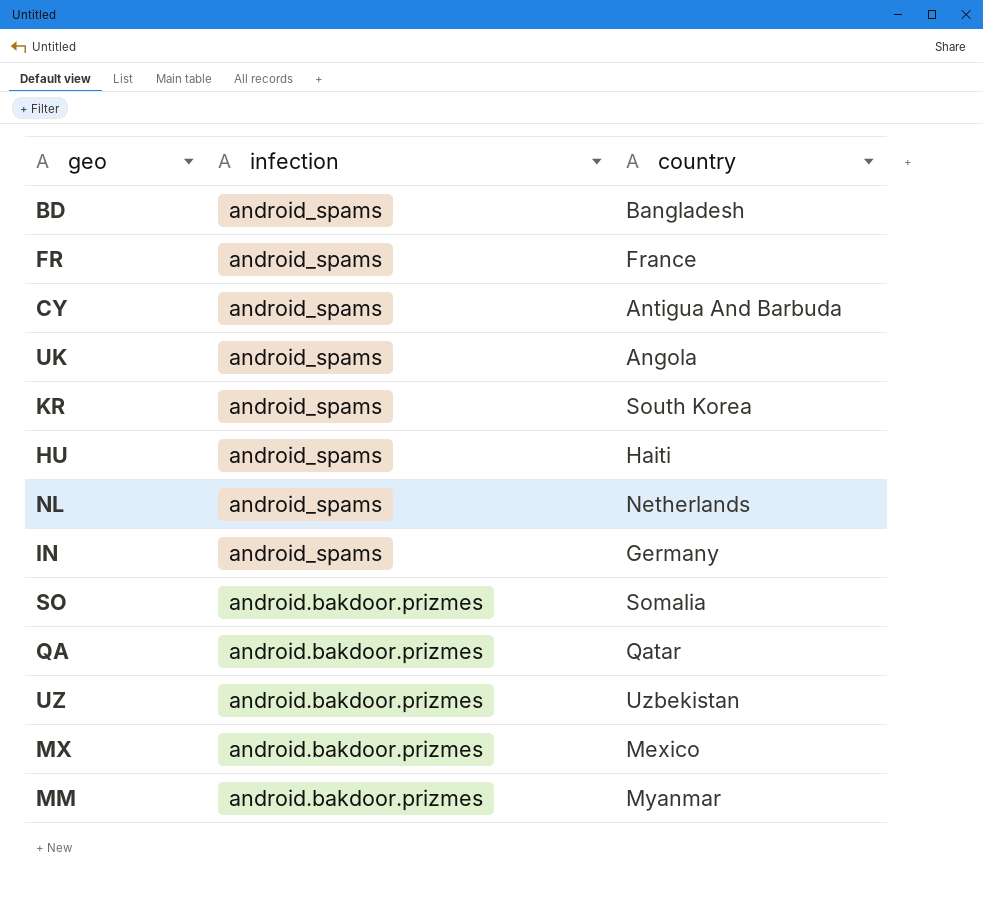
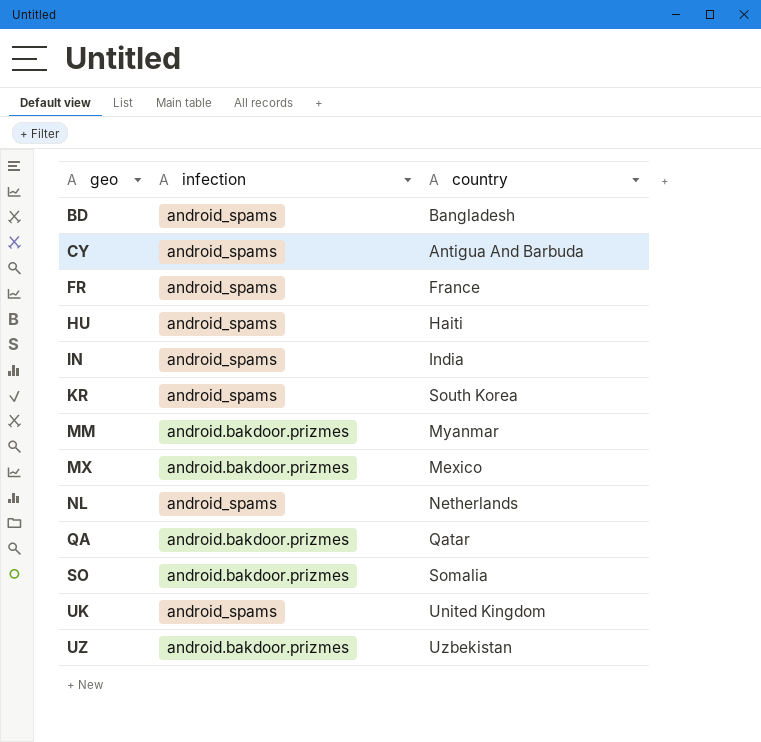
row order: infection descending -> geo ascending
IN | country: Germany -> India
UK | country: Angola -> United Kingdom

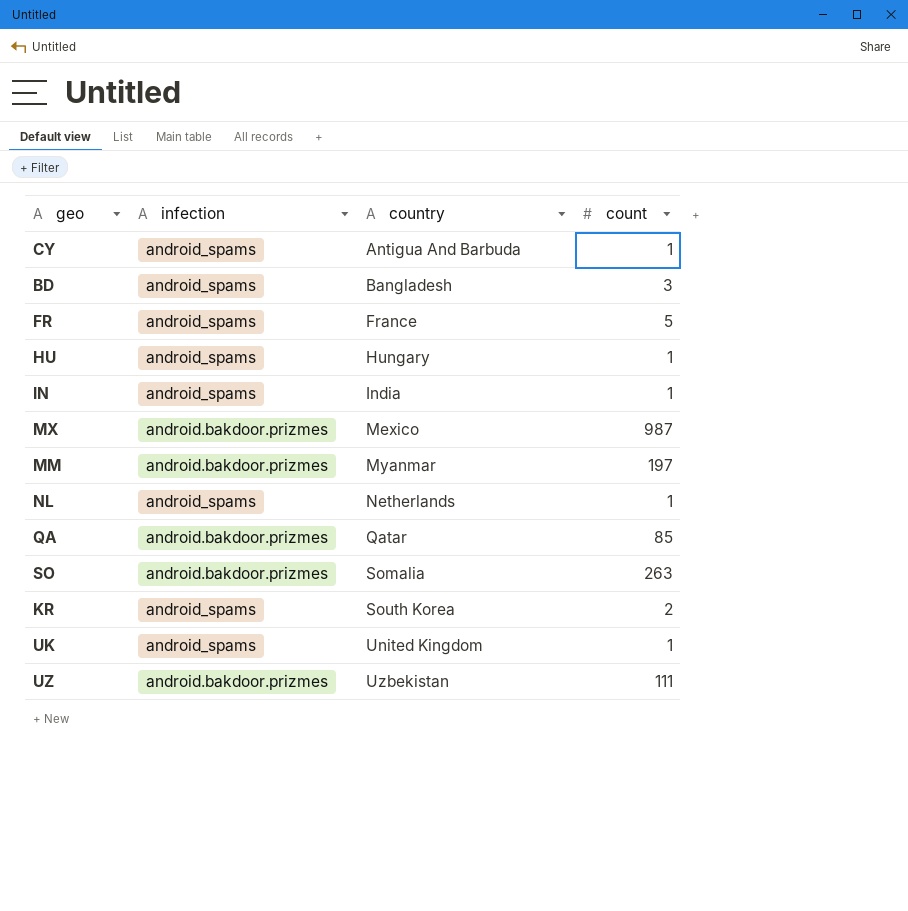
row order: geo ascending -> country ascending
column count | position: none -> 4
HU | country: Haiti -> Hungary

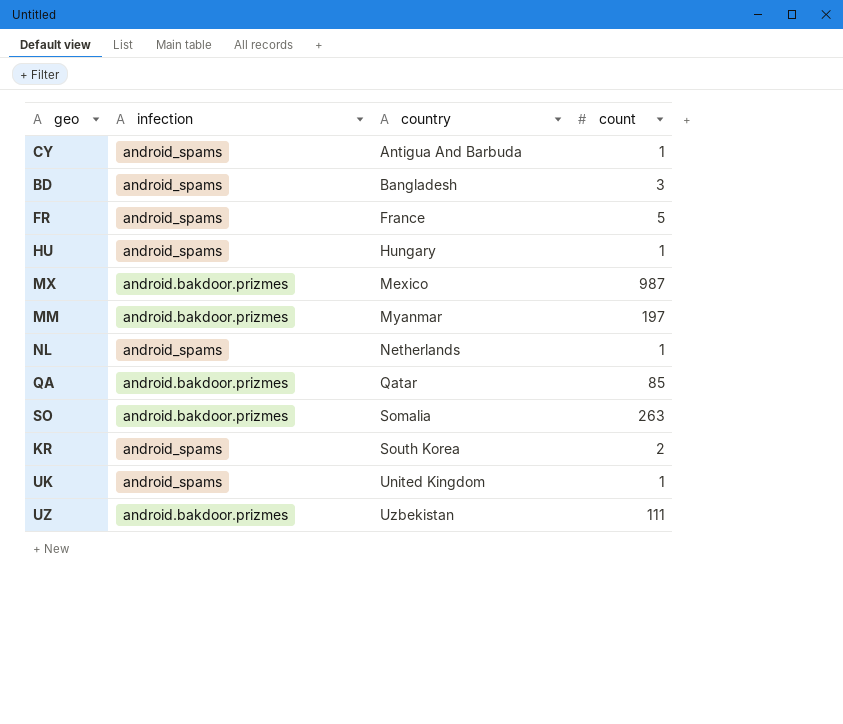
row IN: android_spams | India | 1 -> none

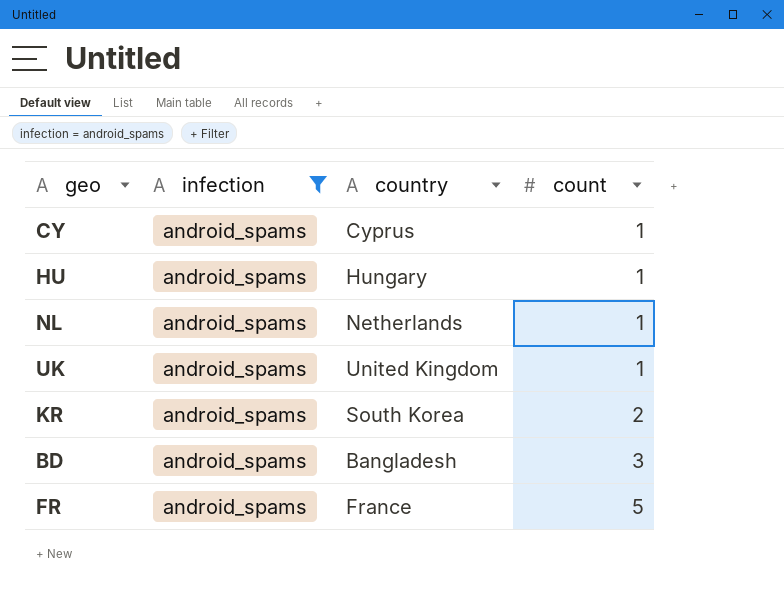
filter: none -> infection = android_spams
row order: country ascending -> count ascending
CY | country: Antigua And Barbuda -> Cyprus

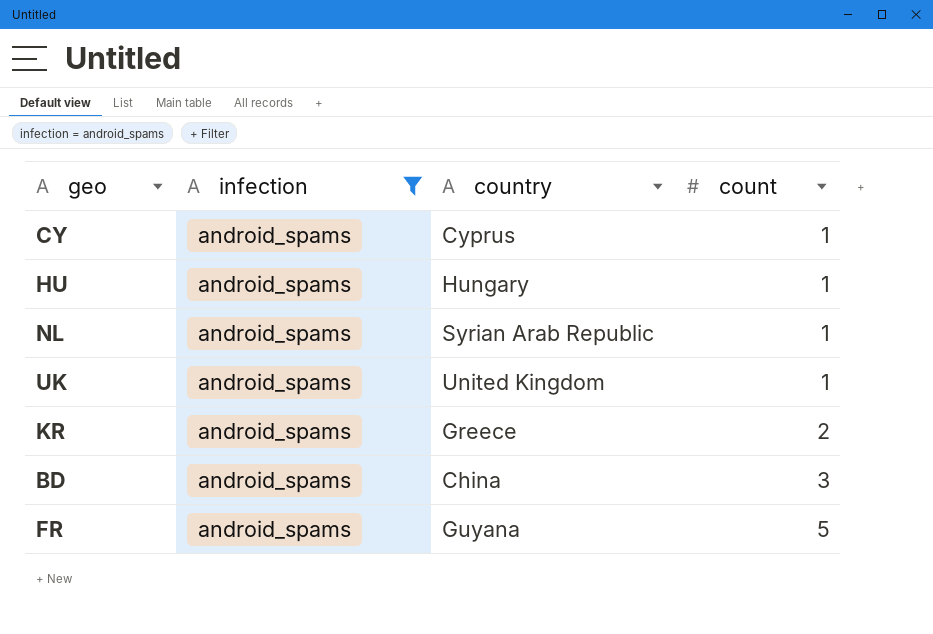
NL | country: Netherlands -> Syrian Arab Republic
KR | country: South Korea -> Greece
BD | country: Bangladesh -> China
FR | country: France -> Guyana

